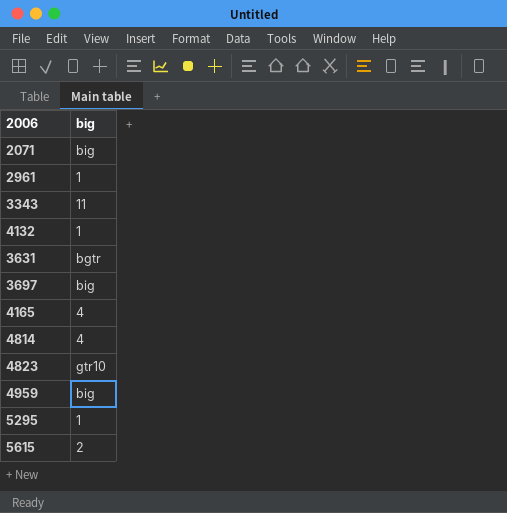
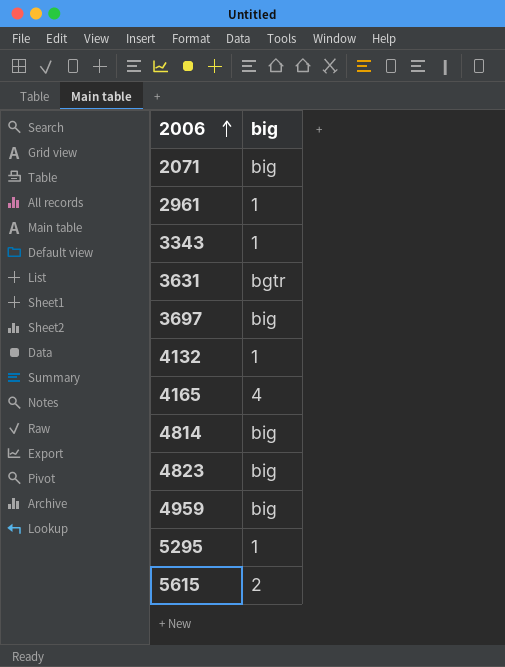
row order: none -> 2006 ascending
3343 | big: 11 -> 1
4814 | big: 4 -> big
4823 | big: gtr10 -> big

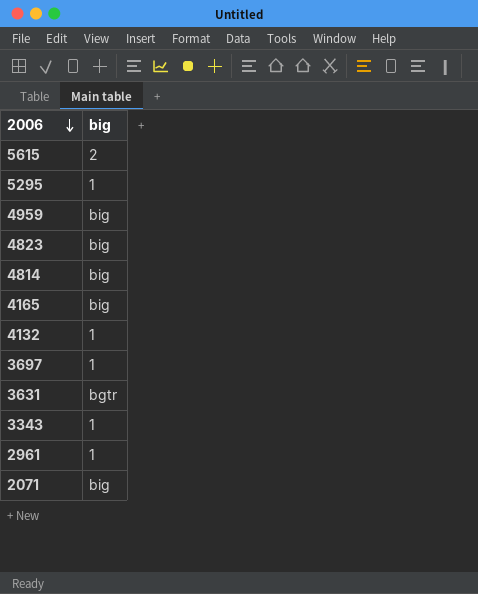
row order: 2006 ascending -> 2006 descending
4165 | big: 4 -> big
3697 | big: big -> 1

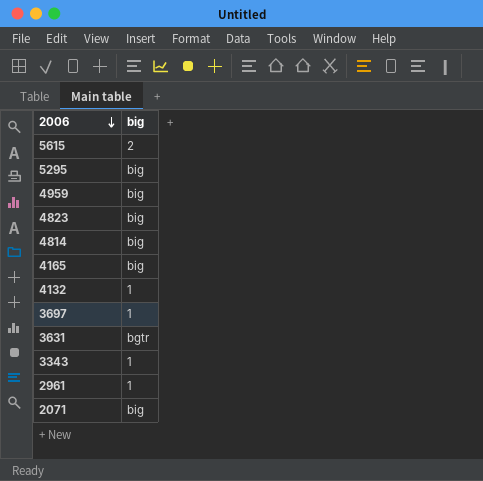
5295 | big: 1 -> big

